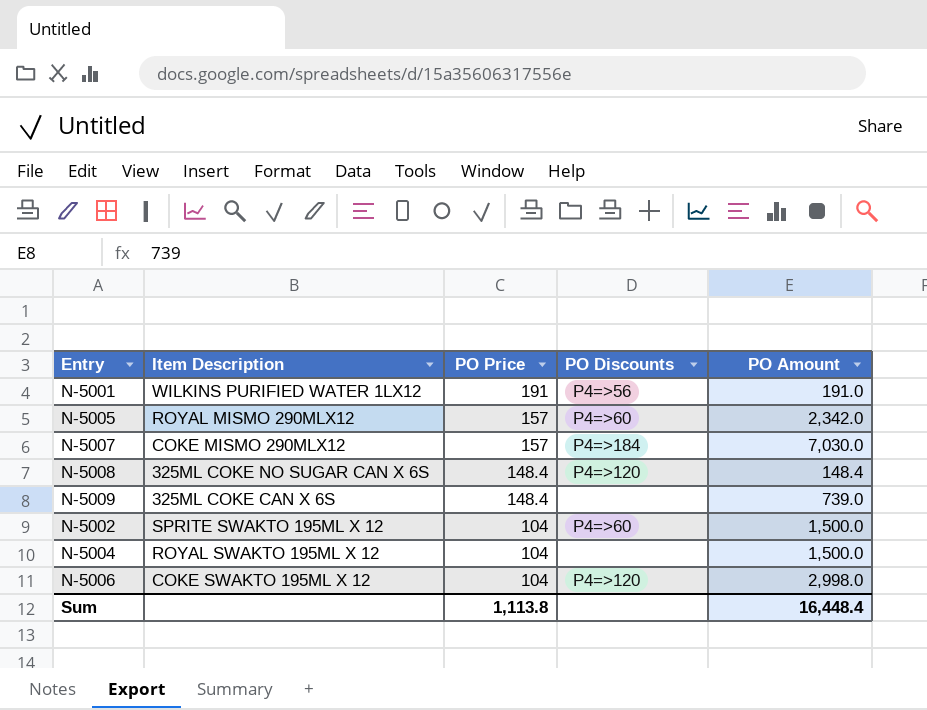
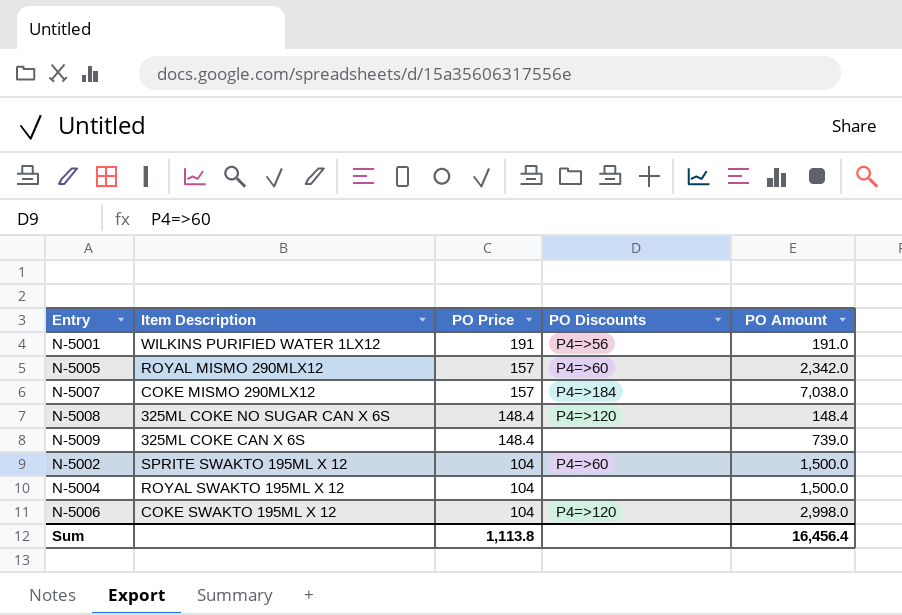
N-5007 | PO Amount: 7,030.0 -> 7,038.0
Sum | PO Amount: 16,448.4 -> 16,456.4

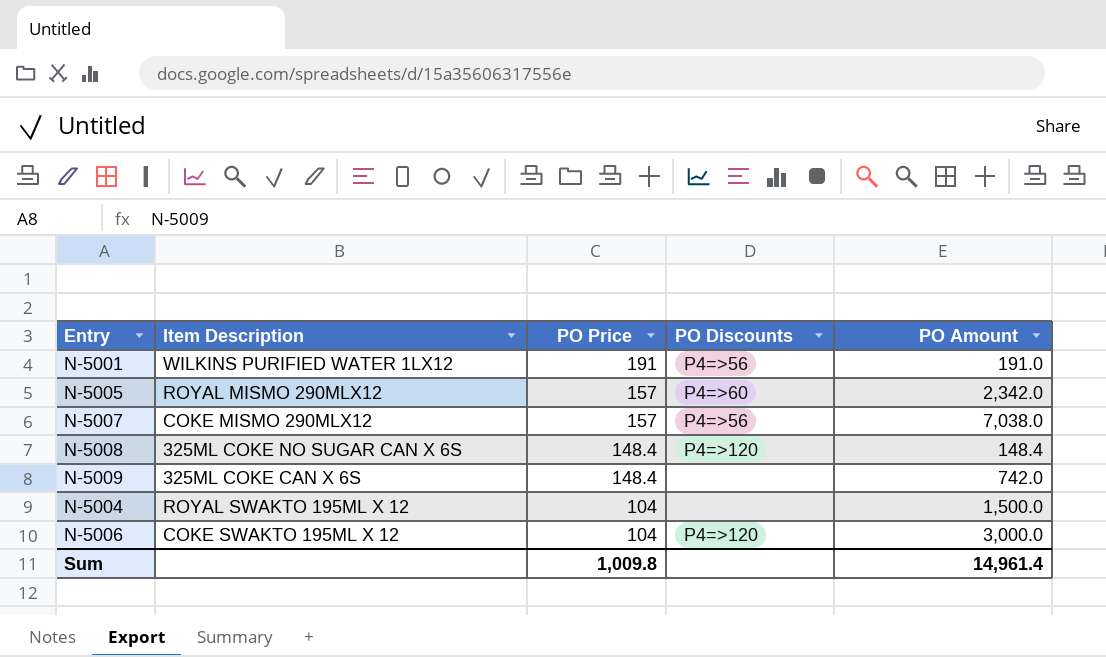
row N-5002: SPRITE SWAKTO 195ML X 12 | 104 | P4=>60 | 1,500.0 -> none
N-5007 | PO Discounts: P4=>184 -> P4=>56
N-5009 | PO Amount: 739.0 -> 742.0
N-5006 | PO Amount: 2,998.0 -> 3,000.0
Sum | PO Price: 1,113.8 -> 1,009.8
Sum | PO Amount: 16,456.4 -> 14,961.4

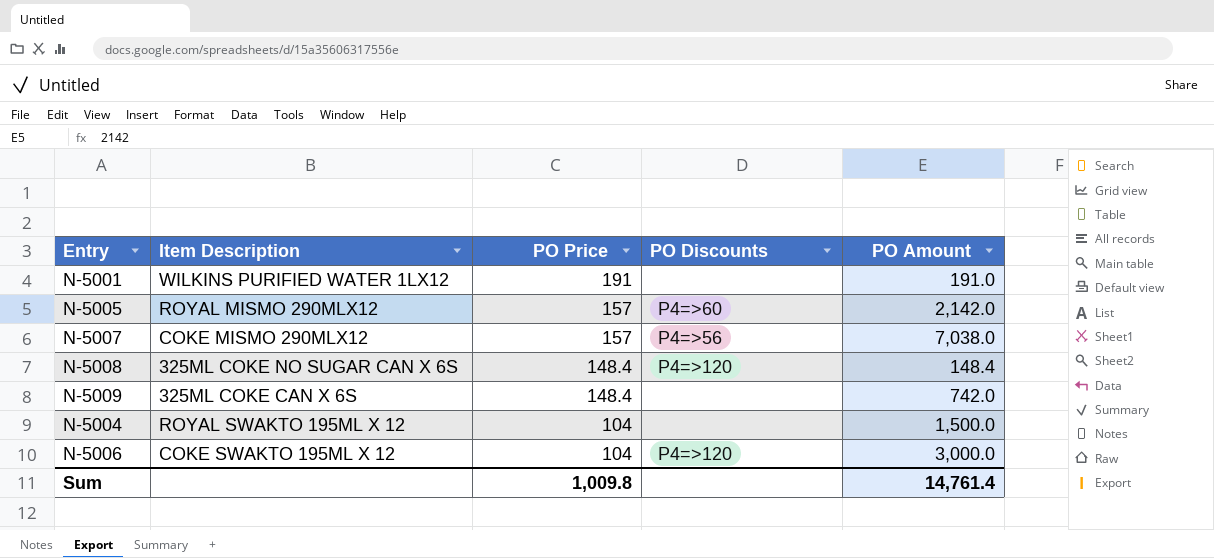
N-5001 | PO Discounts: P4=>56 -> none
N-5005 | PO Amount: 2,342.0 -> 2,142.0
Sum | PO Amount: 14,961.4 -> 14,761.4

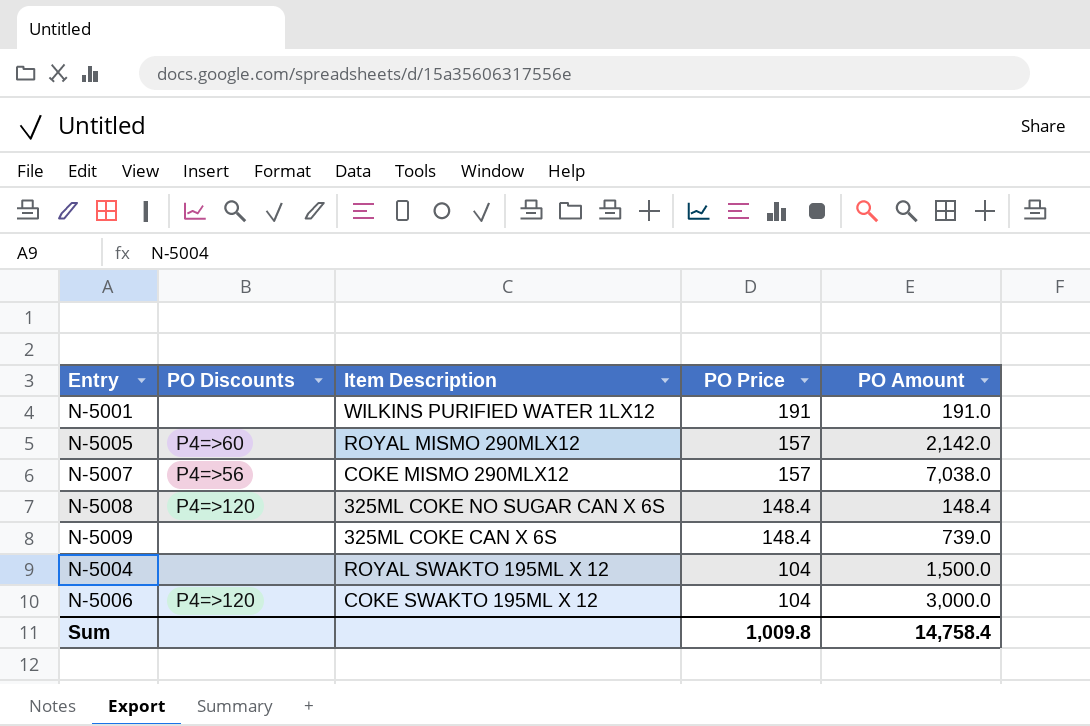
column PO Discounts | position: 4 -> 2
N-5009 | PO Amount: 742.0 -> 739.0
Sum | PO Amount: 14,761.4 -> 14,758.4

